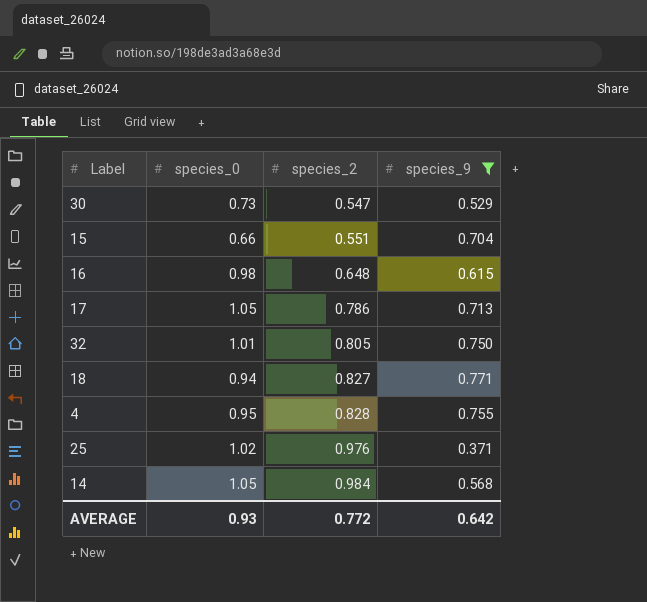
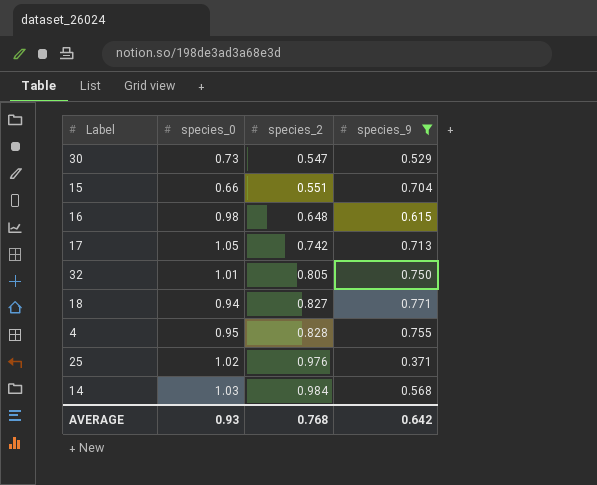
17 | species_2: 0.786 -> 0.742
14 | species_0: 1.05 -> 1.03
AVERAGE | species_2: 0.772 -> 0.768

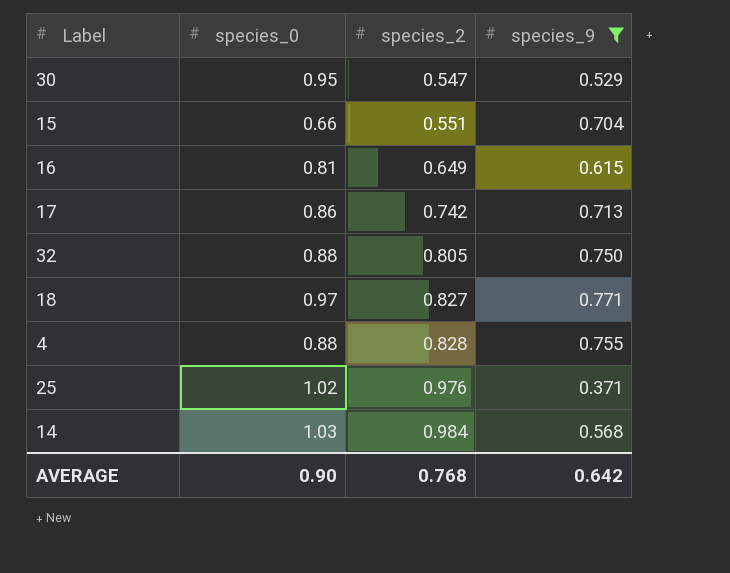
30 | species_0: 0.73 -> 0.95
16 | species_0: 0.98 -> 0.81
16 | species_2: 0.648 -> 0.649
17 | species_0: 1.05 -> 0.86
32 | species_0: 1.01 -> 0.88
18 | species_0: 0.94 -> 0.97
4 | species_0: 0.95 -> 0.88
AVERAGE | species_0: 0.93 -> 0.90

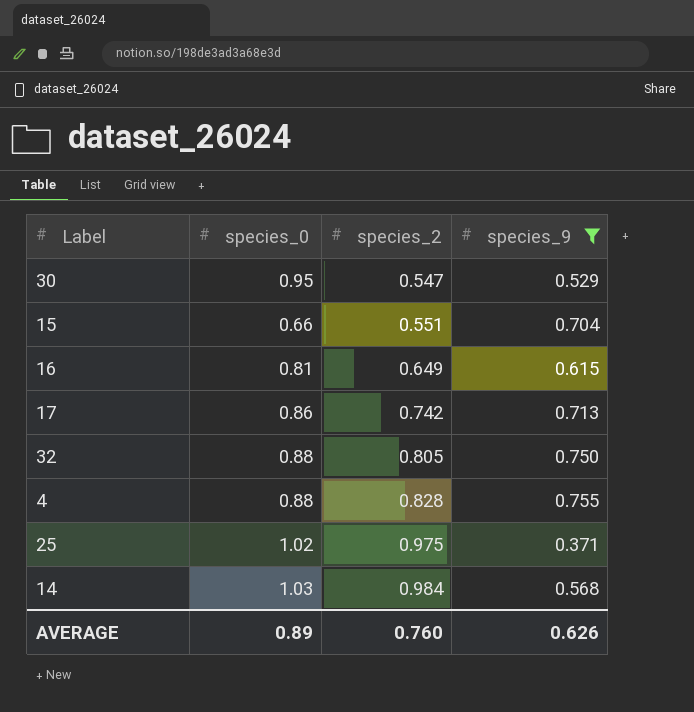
row 18: 0.97 | 0.827 | 0.771 -> none
25 | species_2: 0.976 -> 0.975
AVERAGE | species_0: 0.90 -> 0.89
AVERAGE | species_2: 0.768 -> 0.760
AVERAGE | species_9: 0.642 -> 0.626

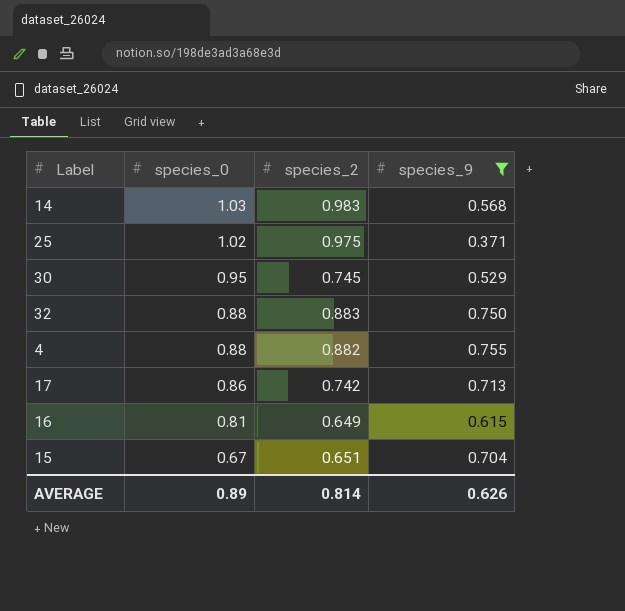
row order: species_2 ascending -> species_0 descending
14 | species_2: 0.984 -> 0.983
30 | species_2: 0.547 -> 0.745
32 | species_2: 0.805 -> 0.883
4 | species_2: 0.828 -> 0.882
15 | species_0: 0.66 -> 0.67
15 | species_2: 0.551 -> 0.651
AVERAGE | species_2: 0.760 -> 0.814

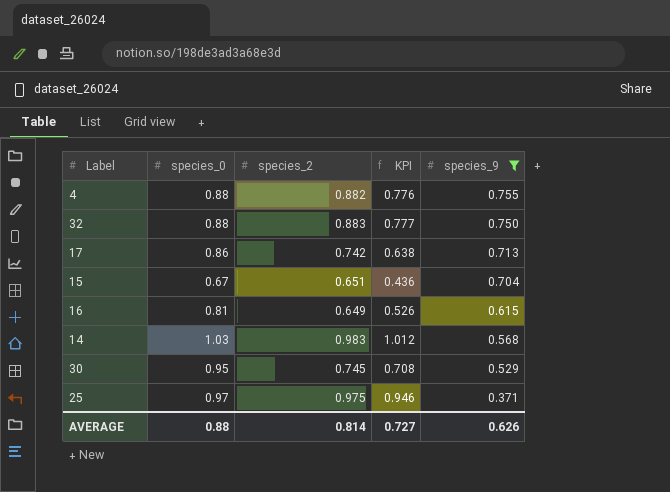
row order: species_0 descending -> species_9 descending
column KPI | formula: none -> [species_0] * [species_2]
25 | species_0: 1.02 -> 0.97
AVERAGE | species_0: 0.89 -> 0.88

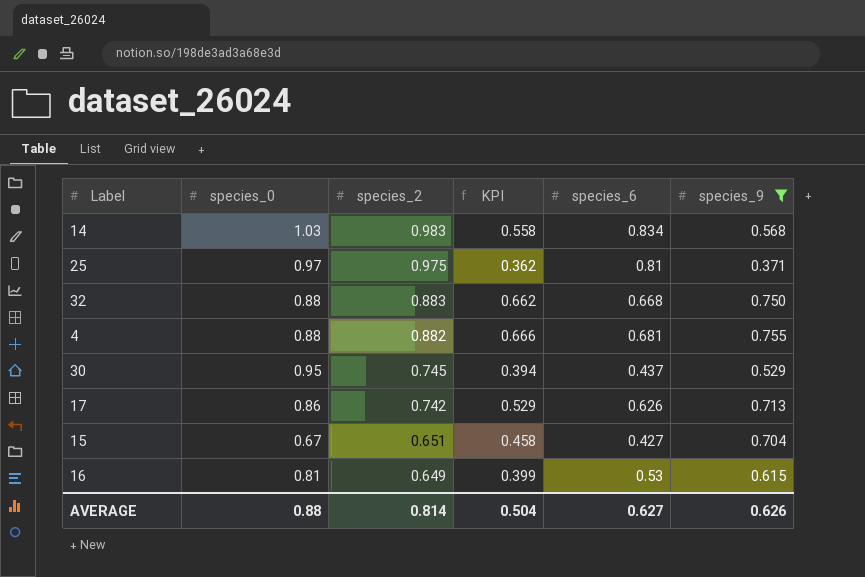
row order: species_9 descending -> species_2 descending
column KPI | formula: [species_0] * [species_2] -> [species_2] * [species_9]
column species_6 | position: none -> 5
AVERAGE | KPI: 0.727 -> 0.504

